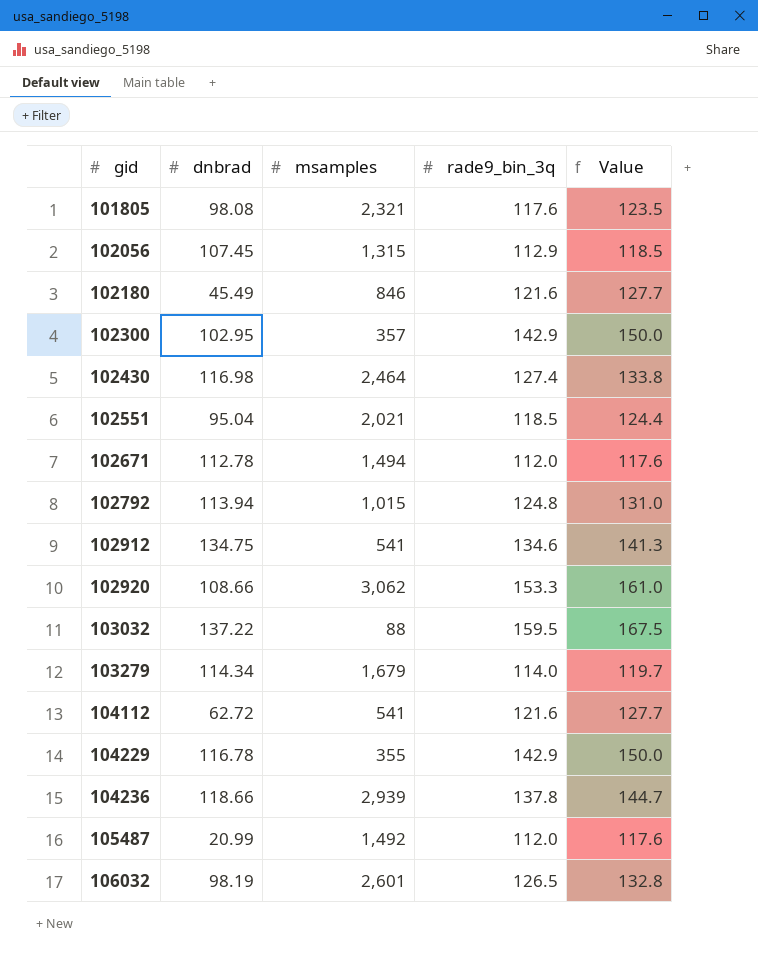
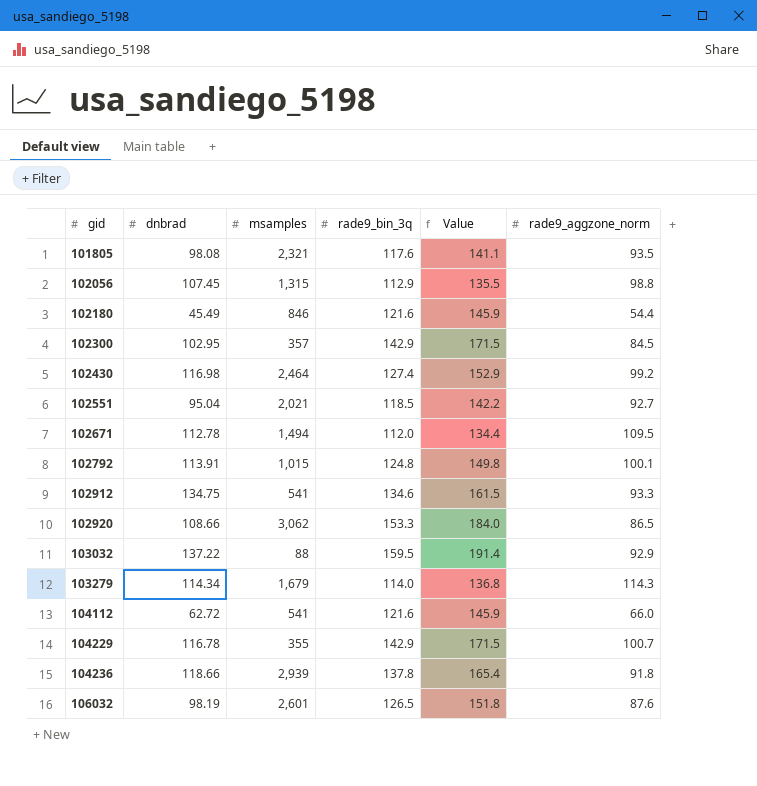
column Value | formula: [rade9_bin_3q] * 1.05 -> [rade9_bin_3q] * 1.2
column rade9_aggzone_norm | position: none -> 6
row 105487: 20.99 | 1,492 | 112.0 | 117.6 -> none
102792 | dnbrad: 113.94 -> 113.91

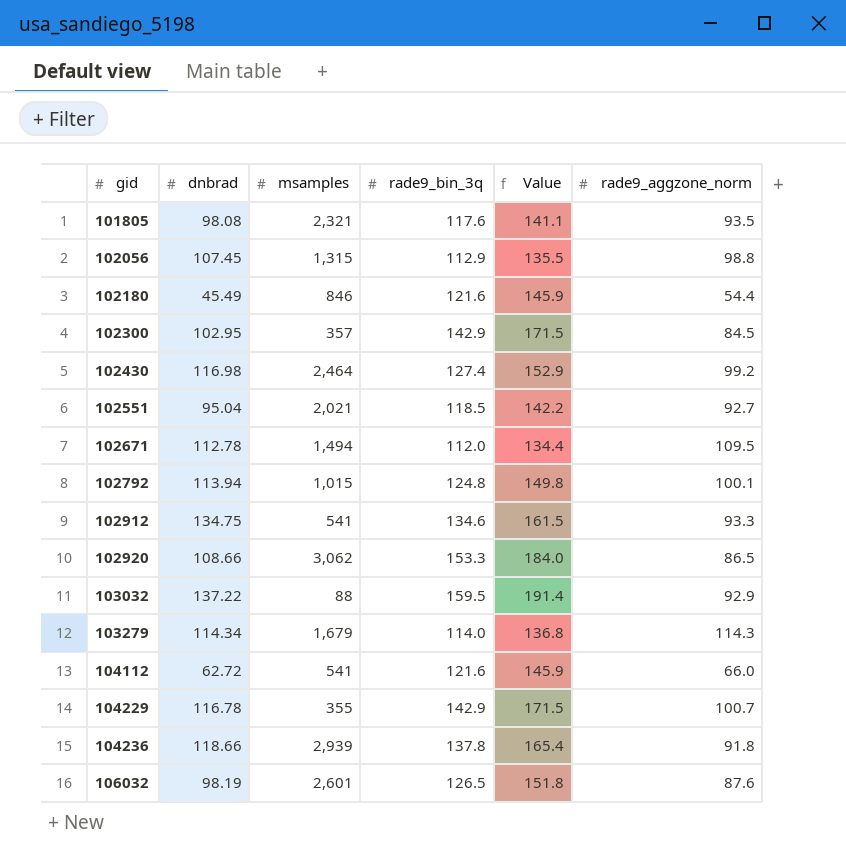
102792 | dnbrad: 113.91 -> 113.94

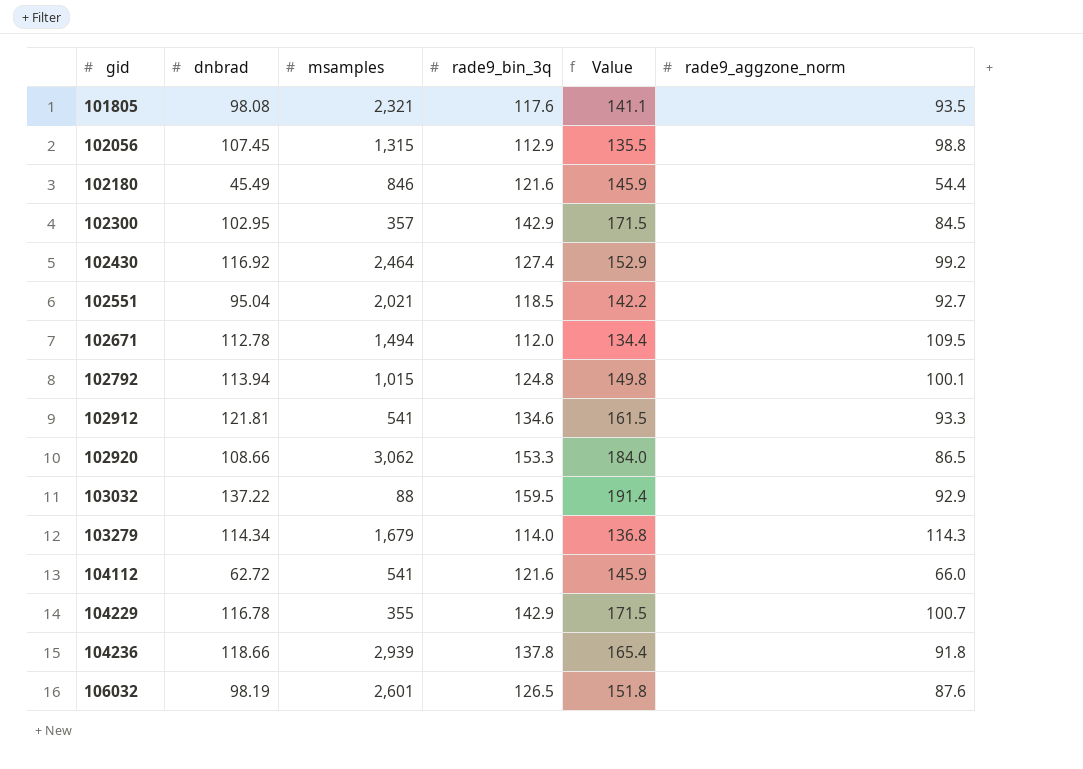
102430 | dnbrad: 116.98 -> 116.92
102912 | dnbrad: 134.75 -> 121.81

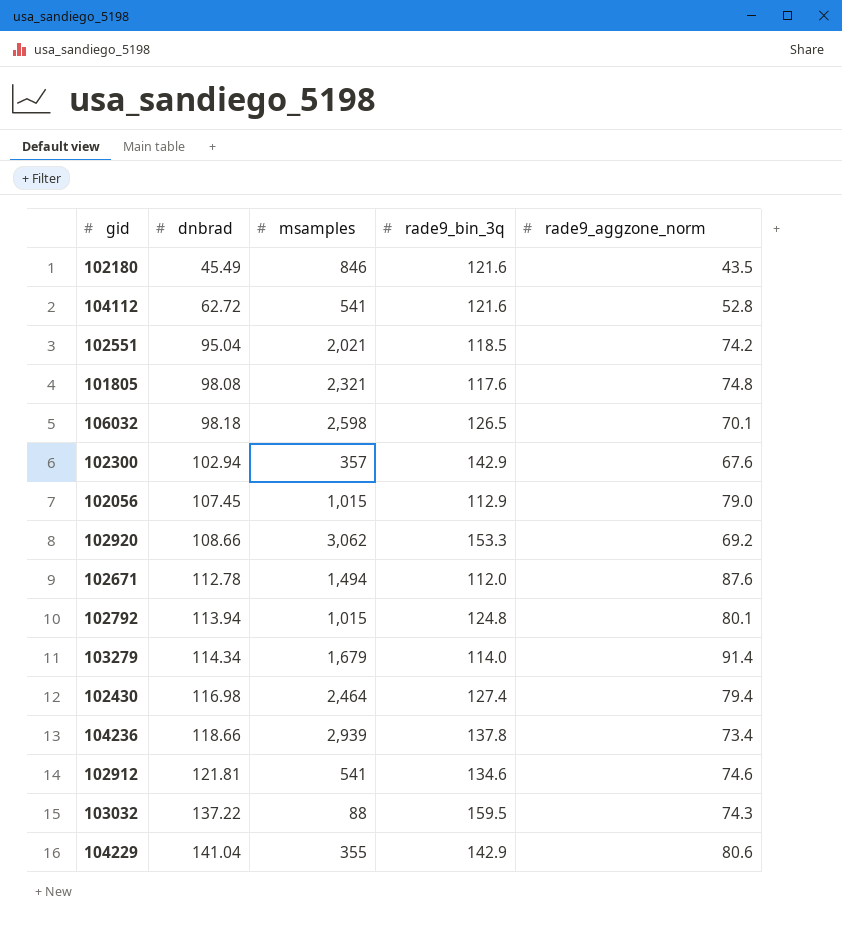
row order: gid ascending -> dnbrad ascending
column Value | formula: [rade9_bin_3q] * 1.2 -> none
102180 | rade9_aggzone_norm: 54.4 -> 43.5
104112 | rade9_aggzone_norm: 66.0 -> 52.8
102551 | rade9_aggzone_norm: 92.7 -> 74.2
101805 | rade9_aggzone_norm: 93.5 -> 74.8
106032 | dnbrad: 98.19 -> 98.18
106032 | msamples: 2,601 -> 2,598
106032 | rade9_aggzone_norm: 87.6 -> 70.1
102300 | dnbrad: 102.95 -> 102.94
102300 | rade9_aggzone_norm: 84.5 -> 67.6
102056 | msamples: 1,315 -> 1,015
102056 | rade9_aggzone_norm: 98.8 -> 79.0
102920 | rade9_aggzone_norm: 86.5 -> 69.2
102671 | rade9_aggzone_norm: 109.5 -> 87.6
102792 | rade9_aggzone_norm: 100.1 -> 80.1
103279 | rade9_aggzone_norm: 114.3 -> 91.4
102430 | dnbrad: 116.92 -> 116.98
102430 | rade9_aggzone_norm: 99.2 -> 79.4
104236 | rade9_aggzone_norm: 91.8 -> 73.4
102912 | rade9_aggzone_norm: 93.3 -> 74.6
103032 | rade9_aggzone_norm: 92.9 -> 74.3
104229 | dnbrad: 116.78 -> 141.04
104229 | rade9_aggzone_norm: 100.7 -> 80.6

